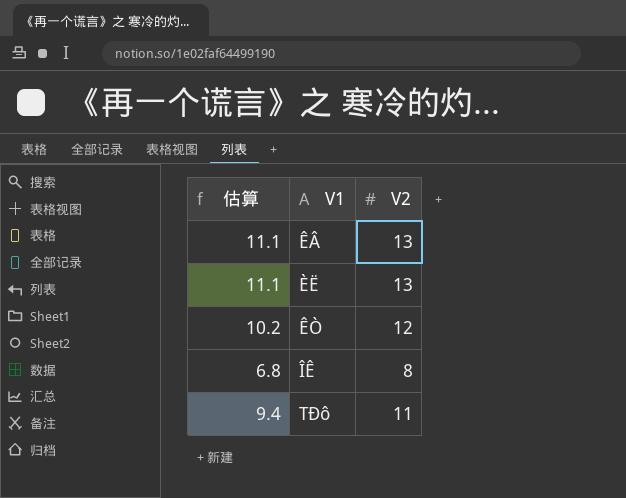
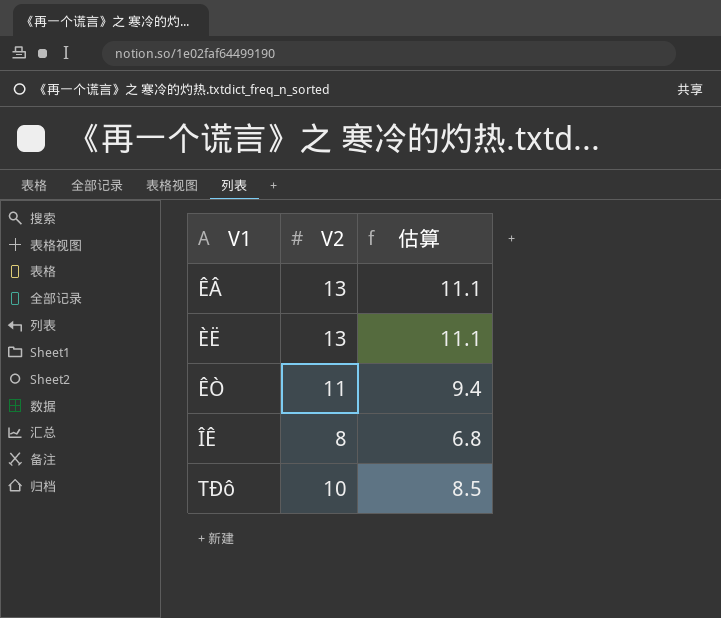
column 估算 | position: 1 -> 3
ÊÒ | V2: 12 -> 11
ÊÒ | 估算: 10.2 -> 9.4
TÐô | V2: 11 -> 10
TÐô | 估算: 9.4 -> 8.5

